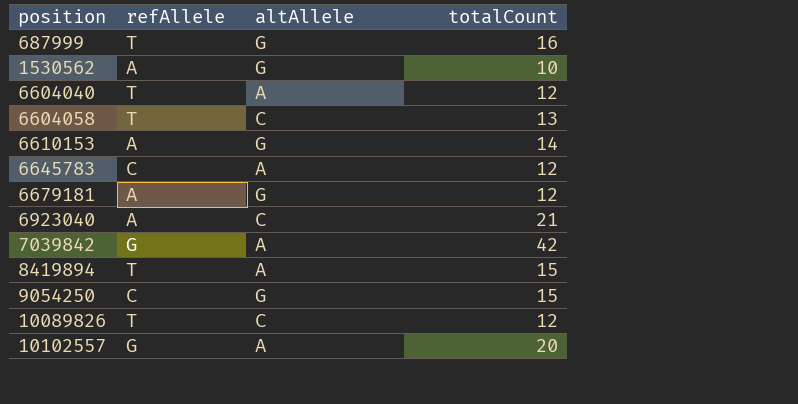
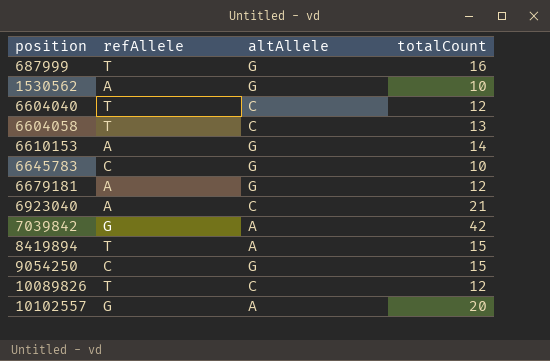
6604040 | altAllele: A -> C
6645783 | altAllele: A -> G
6645783 | totalCount: 12 -> 10

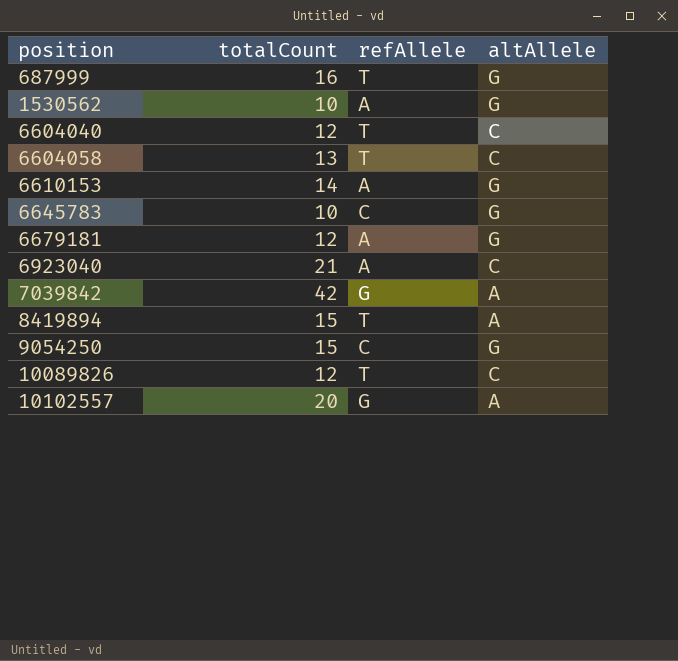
column totalCount | position: 4 -> 2

